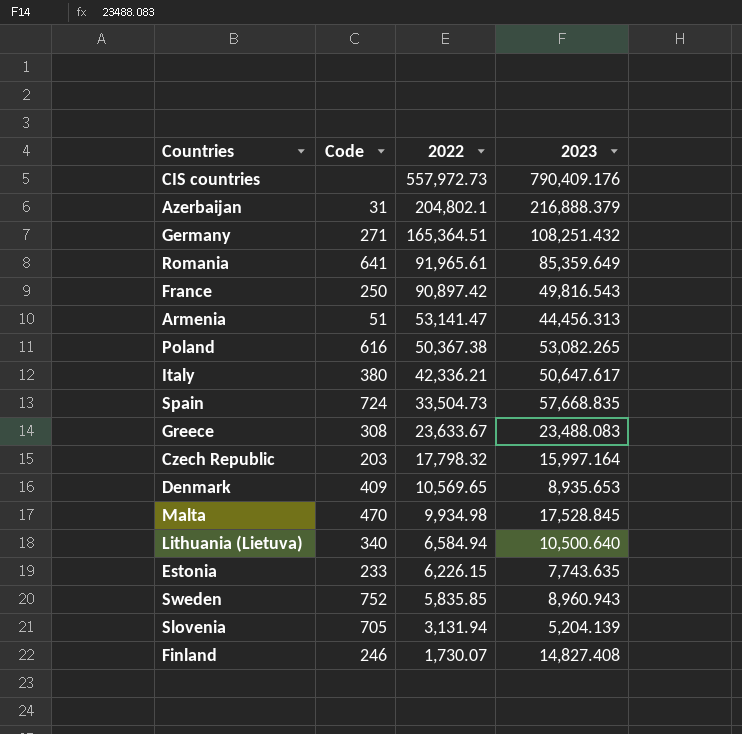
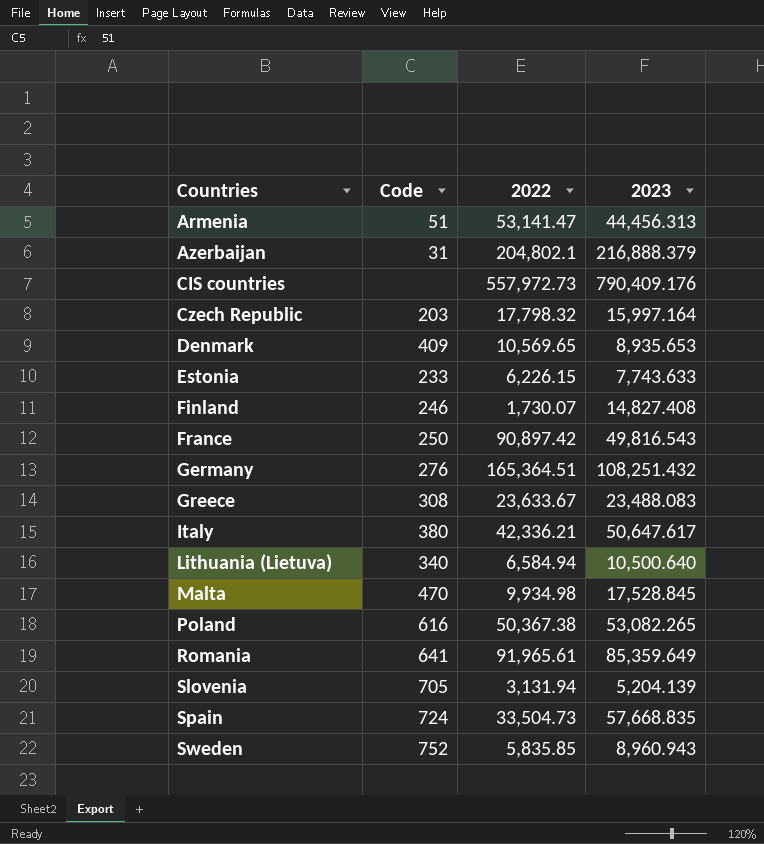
row order: 2022 descending -> Countries ascending
Estonia | 2023: 7,743.635 -> 7,743.633
Germany | Code: 271 -> 276

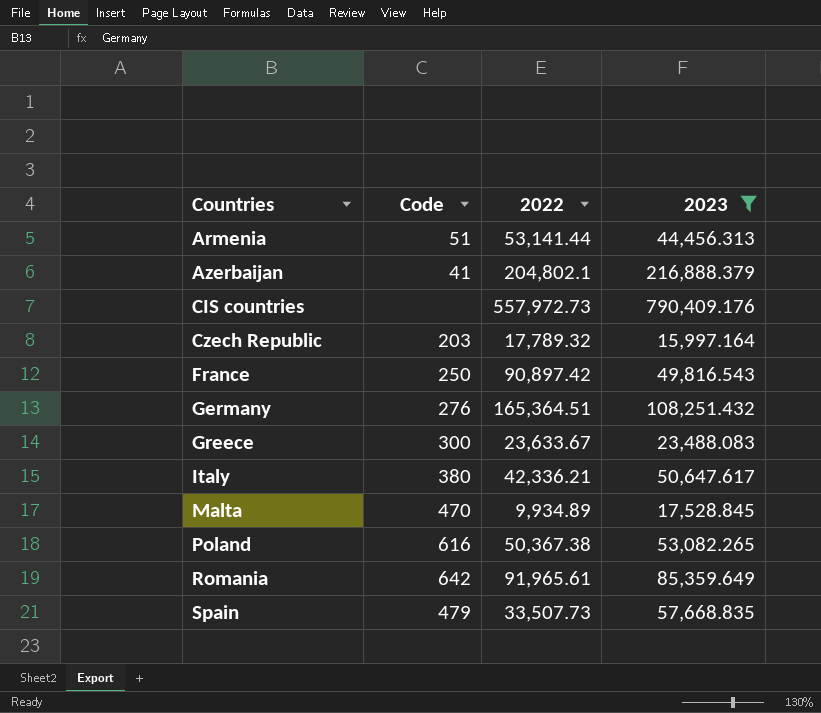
filter: none -> 2023 >= 15,997.164
Armenia | 2022: 53,141.47 -> 53,141.44
Azerbaijan | Code: 31 -> 41
Czech Republic | 2022: 17,798.32 -> 17,789.32
Greece | Code: 308 -> 300
Malta | 2022: 9,934.98 -> 9,934.89
Romania | Code: 641 -> 642
Spain | Code: 724 -> 479
Spain | 2022: 33,504.73 -> 33,507.73

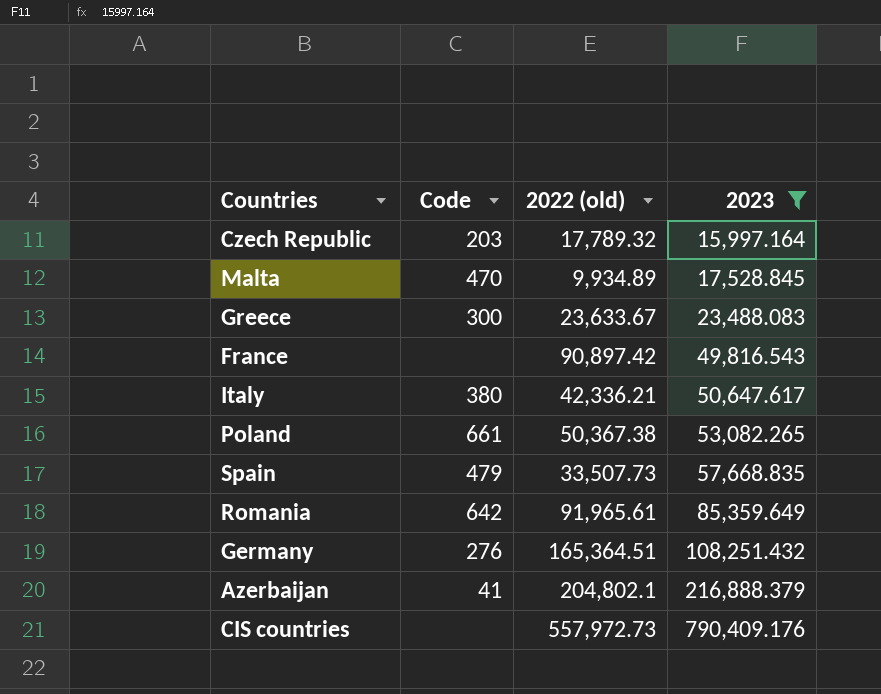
row order: Countries ascending -> 2023 ascending
column name: 2022 -> 2022 (old)
row Armenia: 51 | 53,141.44 | 44,456.313 -> none
France | Code: 250 -> none
Poland | Code: 616 -> 661

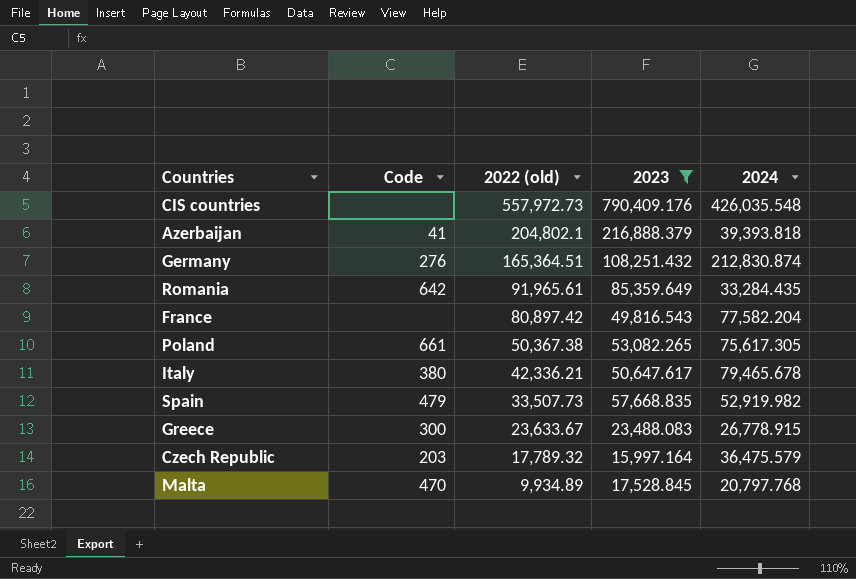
row order: 2023 ascending -> 2022 (old) descending
column 2024 | position: none -> 5
France | 2022 (old): 90,897.42 -> 80,897.42

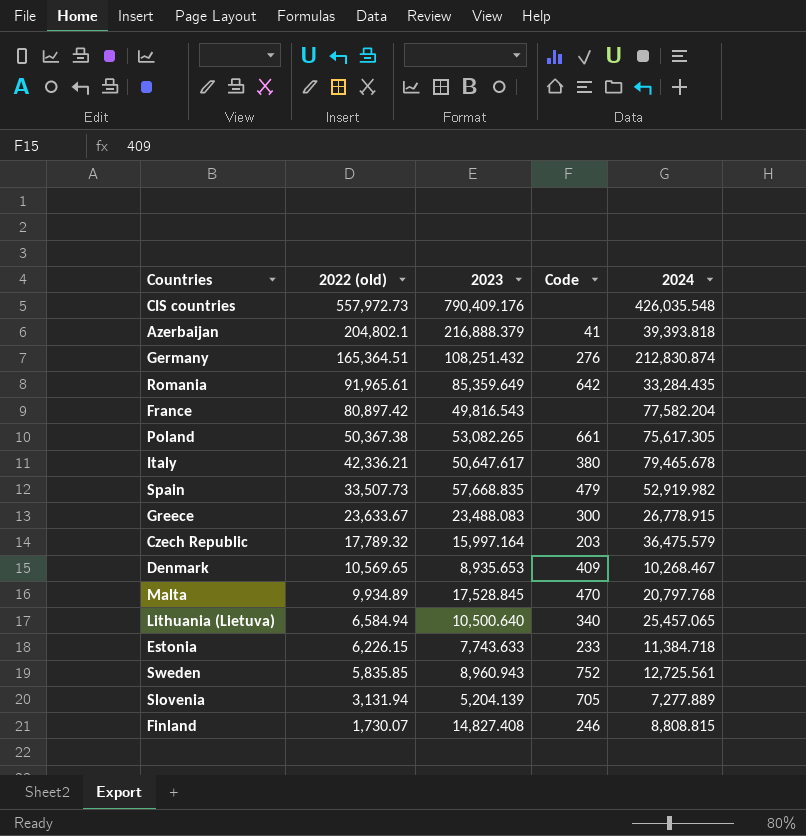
filter: 2023 >= 15,997.164 -> none
column Code | position: 2 -> 4

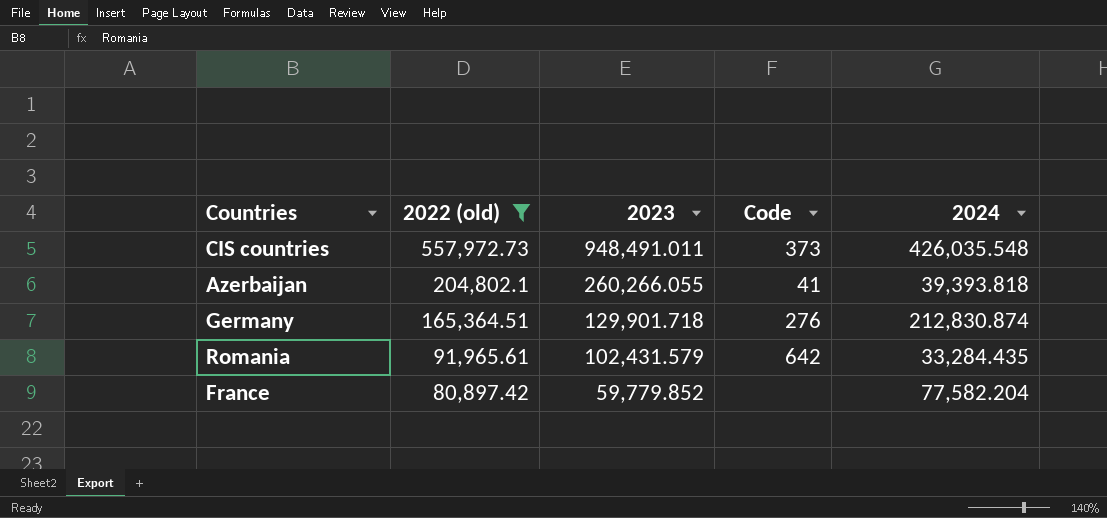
filter: none -> 2022 (old) >= 80,897.42
CIS countries | 2023: 790,409.176 -> 948,491.011
CIS countries | Code: none -> 373
Azerbaijan | 2023: 216,888.379 -> 260,266.055
Germany | 2023: 108,251.432 -> 129,901.718
Romania | 2023: 85,359.649 -> 102,431.579
France | 2023: 49,816.543 -> 59,779.852

